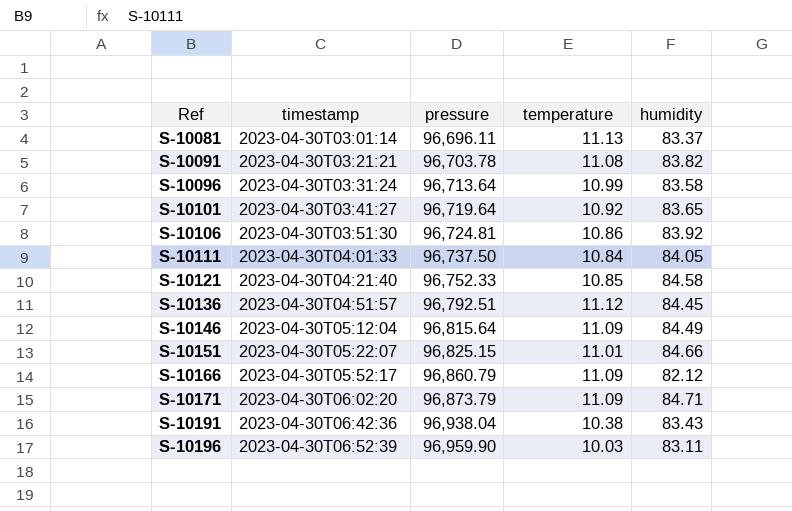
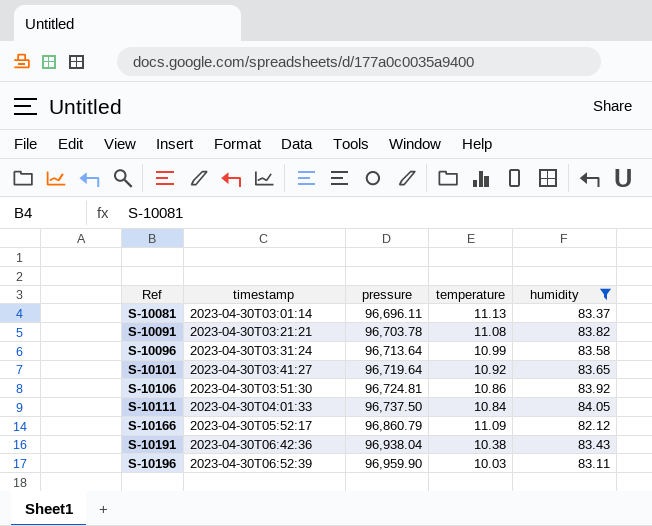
filter: none -> humidity <= 84.05

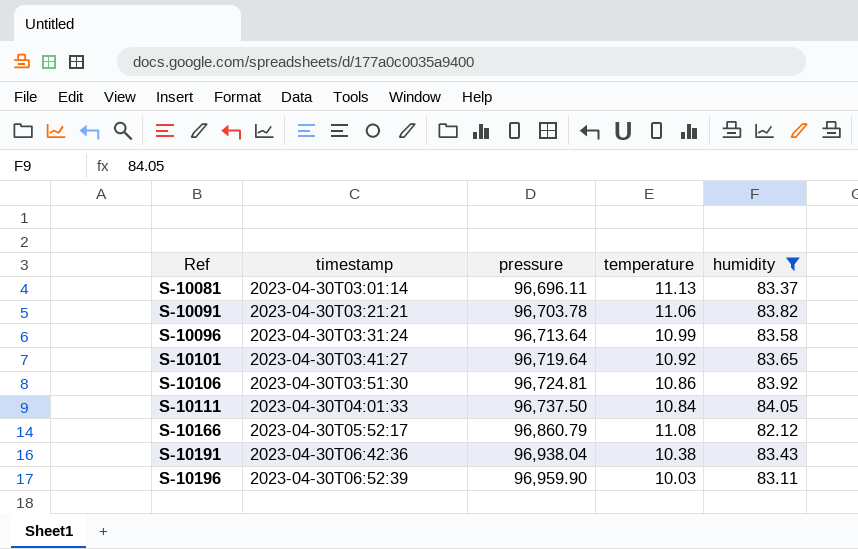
S-10091 | temperature: 11.08 -> 11.06
S-10166 | temperature: 11.09 -> 11.08

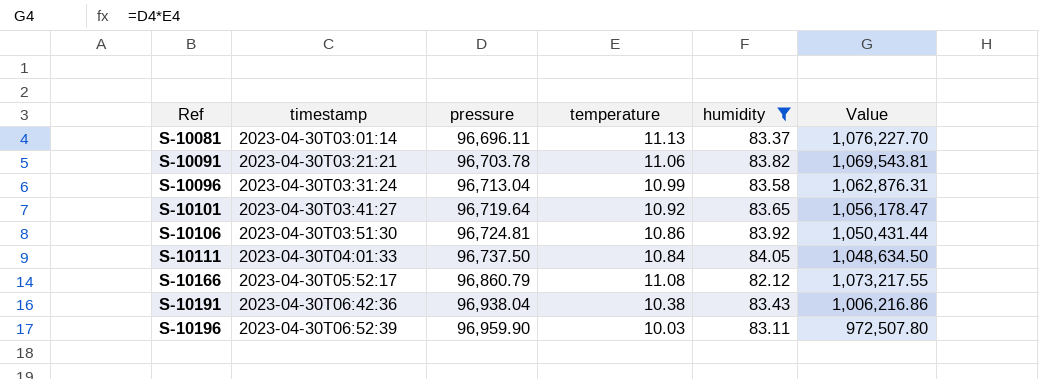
column Value | formula: none -> [pressure] * [temperature]
S-10096 | pressure: 96,713.64 -> 96,713.04

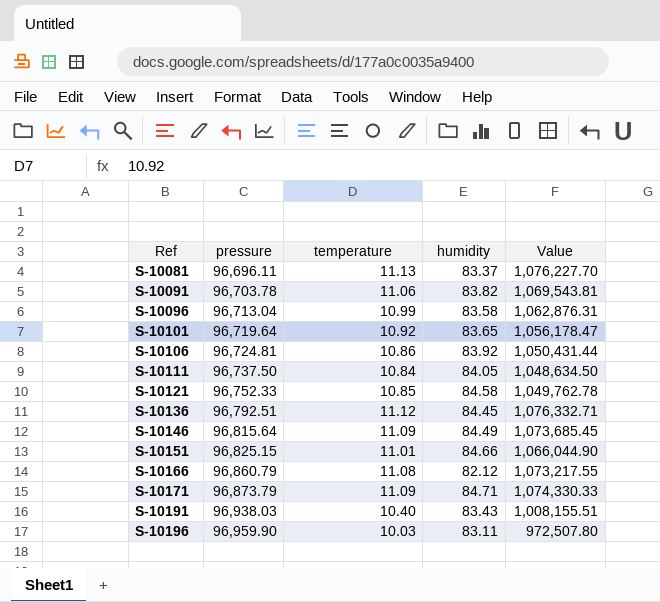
filter: humidity <= 84.05 -> none
column timestamp | position: 2 -> none
S-10191 | pressure: 96,938.04 -> 96,938.03
S-10191 | temperature: 10.38 -> 10.40
S-10191 | Value: 1,006,216.86 -> 1,008,155.51

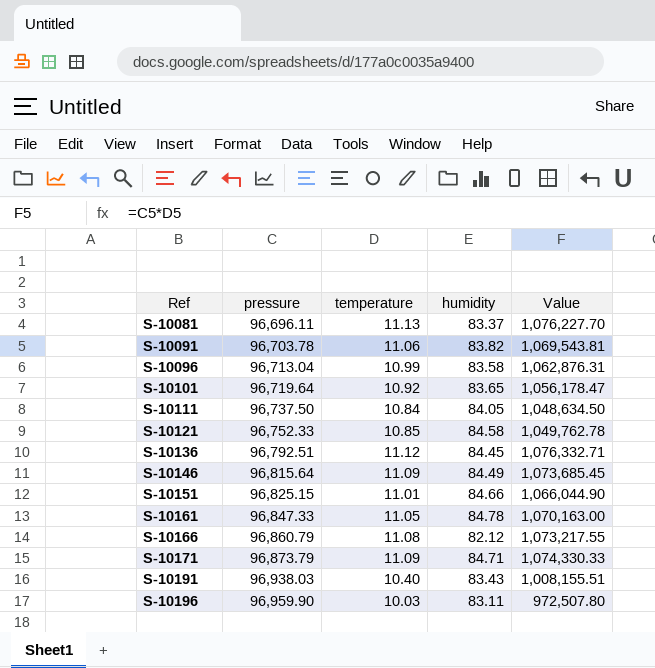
row S-10106: 96,724.81 | 10.86 | 83.92 | 1,050,431.44 -> none
row S-10161: none -> 96,847.33 | 11.05 | 84.78 | 1,070,163.00

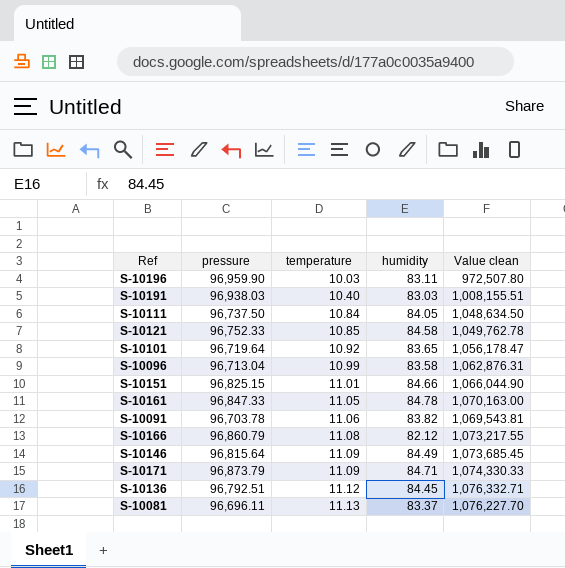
row order: Ref ascending -> temperature ascending
column name: Value -> Value clean
S-10191 | humidity: 83.43 -> 83.03

